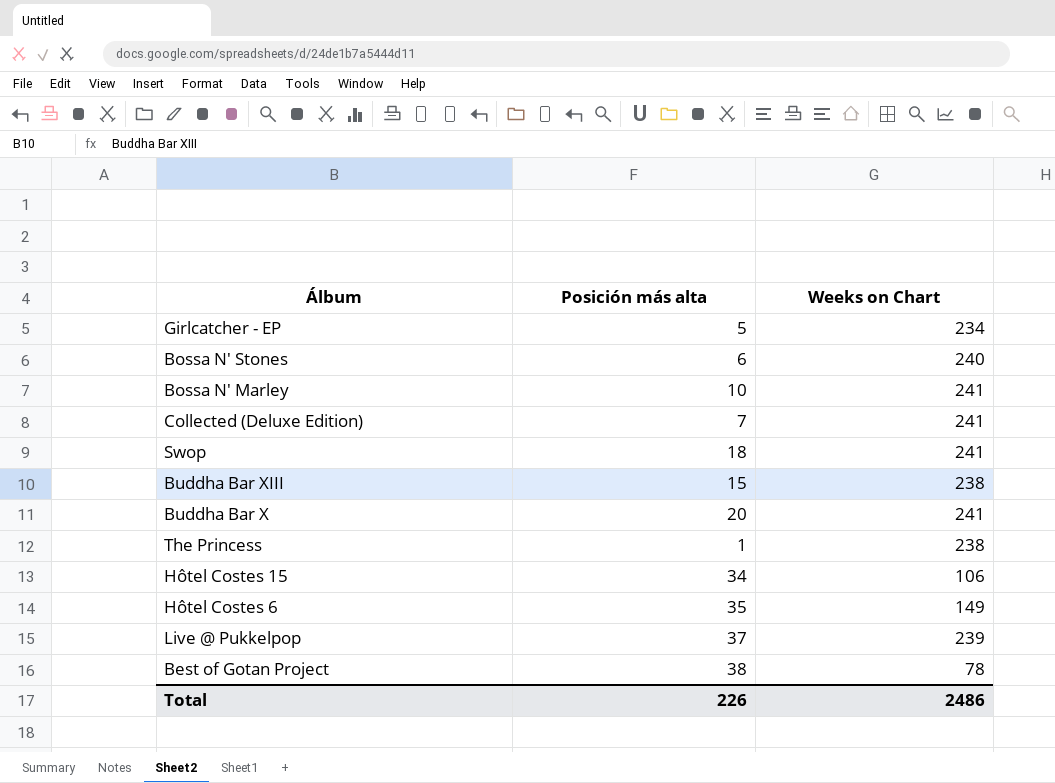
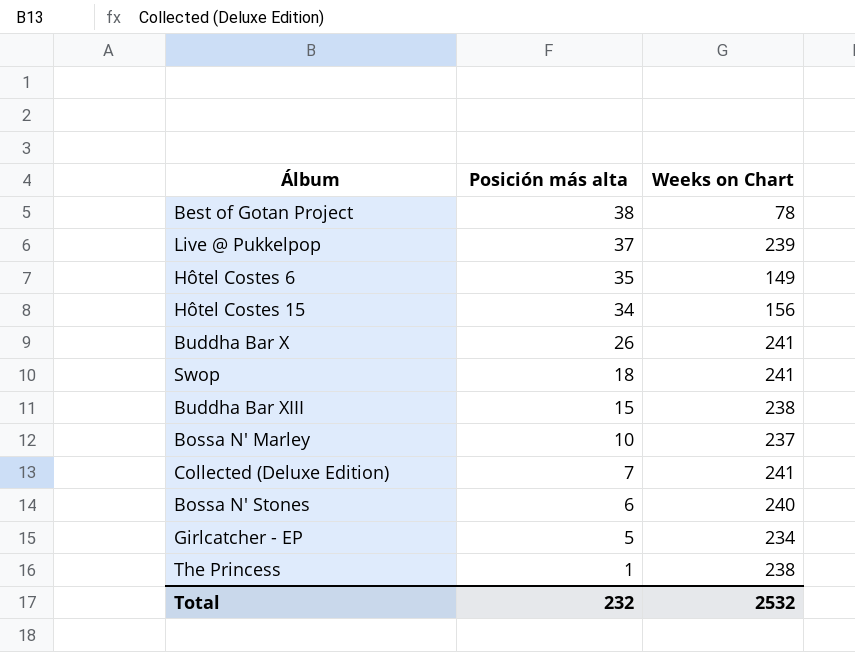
row order: none -> Posición más alta descending
Hôtel Costes 15 | Weeks on Chart: 106 -> 156
Buddha Bar X | Posición más alta: 20 -> 26
Bossa N' Marley | Weeks on Chart: 241 -> 237
Total | Posición más alta: 226 -> 232
Total | Weeks on Chart: 2486 -> 2532

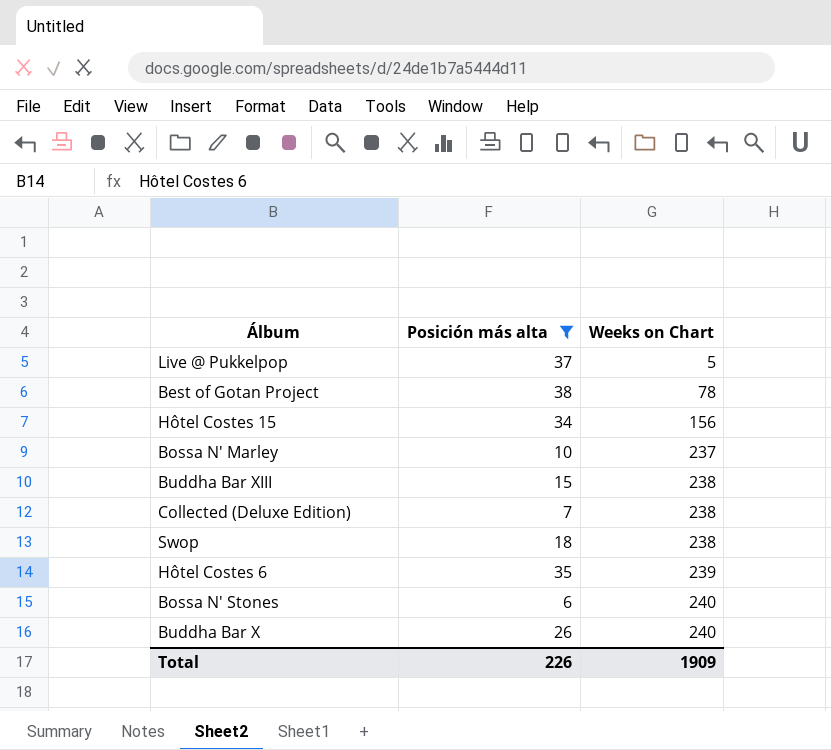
filter: none -> Posición más alta >= 6
row order: Posición más alta descending -> Weeks on Chart ascending
Live @ Pukkelpop | Weeks on Chart: 239 -> 5
Collected (Deluxe Edition) | Weeks on Chart: 241 -> 238
Swop | Weeks on Chart: 241 -> 238
Hôtel Costes 6 | Weeks on Chart: 149 -> 239
Buddha Bar X | Weeks on Chart: 241 -> 240
Total | Posición más alta: 232 -> 226
Total | Weeks on Chart: 2532 -> 1909

